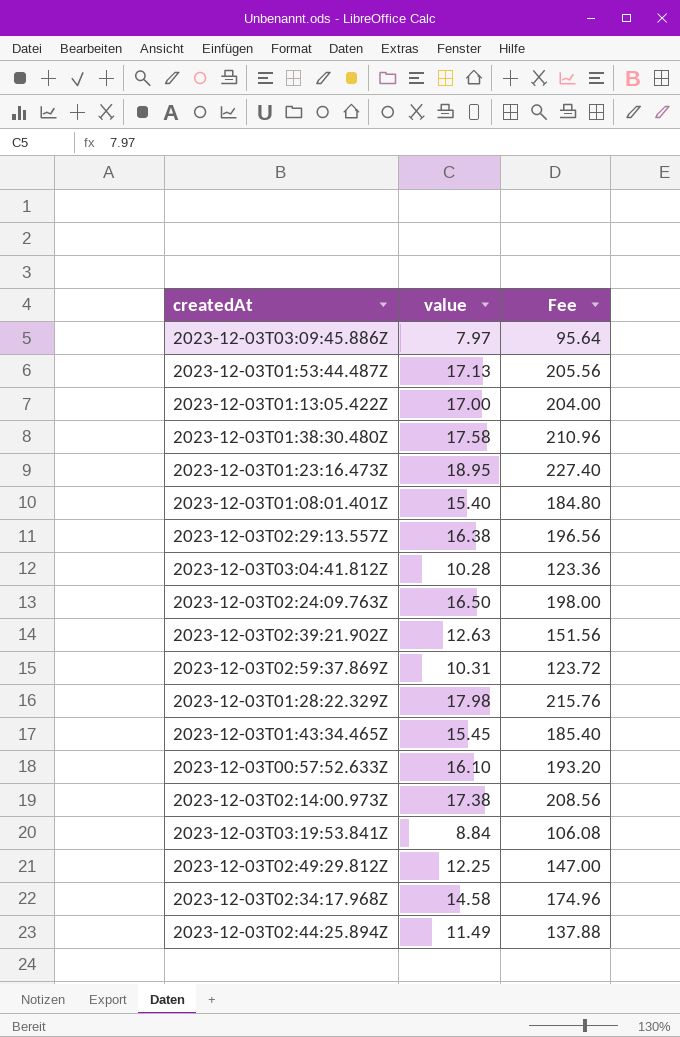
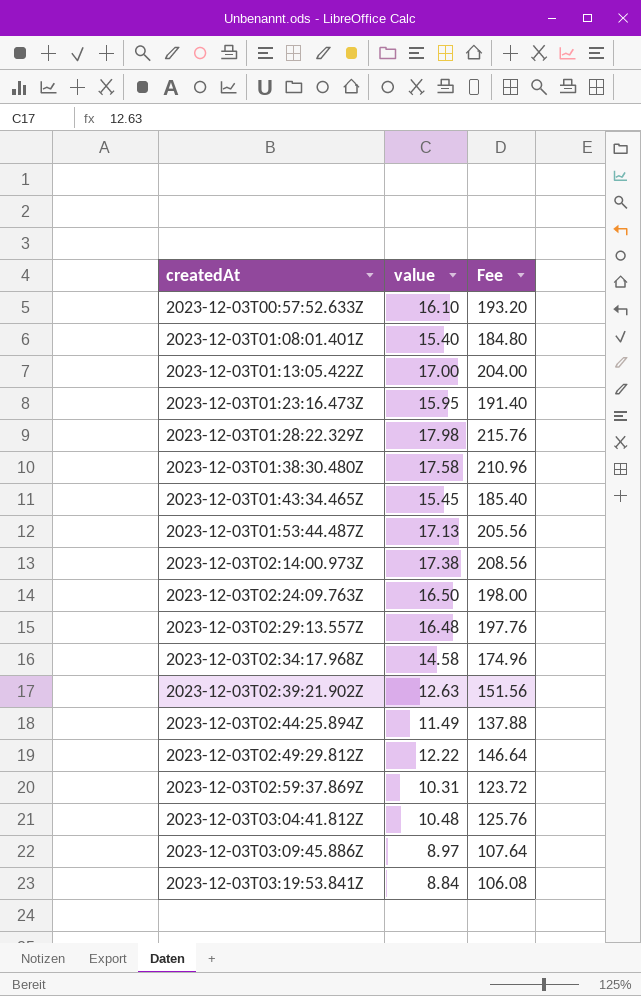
row order: none -> createdAt ascending
2023-12-03T01:23:16.473Z | value: 18.95 -> 15.95
2023-12-03T01:23:16.473Z | Fee: 227.40 -> 191.40
2023-12-03T02:29:13.557Z | value: 16.38 -> 16.48
2023-12-03T02:29:13.557Z | Fee: 196.56 -> 197.76
2023-12-03T02:49:29.812Z | value: 12.25 -> 12.22
2023-12-03T02:49:29.812Z | Fee: 147.00 -> 146.64
2023-12-03T03:04:41.812Z | value: 10.28 -> 10.48
2023-12-03T03:04:41.812Z | Fee: 123.36 -> 125.76
2023-12-03T03:09:45.886Z | value: 7.97 -> 8.97
2023-12-03T03:09:45.886Z | Fee: 95.64 -> 107.64

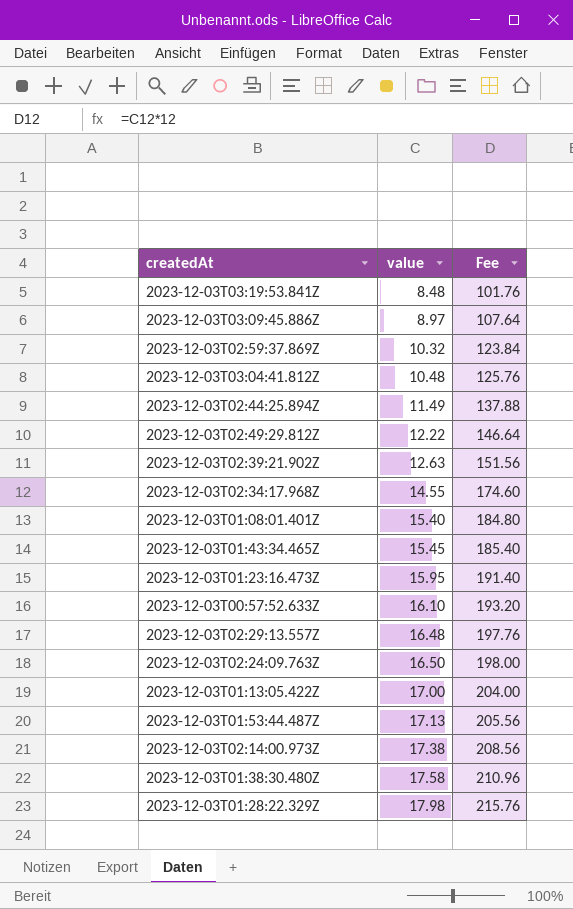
row order: createdAt ascending -> value ascending
2023-12-03T03:19:53.841Z | value: 8.84 -> 8.48
2023-12-03T03:19:53.841Z | Fee: 106.08 -> 101.76
2023-12-03T02:59:37.869Z | value: 10.31 -> 10.32
2023-12-03T02:59:37.869Z | Fee: 123.72 -> 123.84
2023-12-03T02:34:17.968Z | value: 14.58 -> 14.55
2023-12-03T02:34:17.968Z | Fee: 174.96 -> 174.60

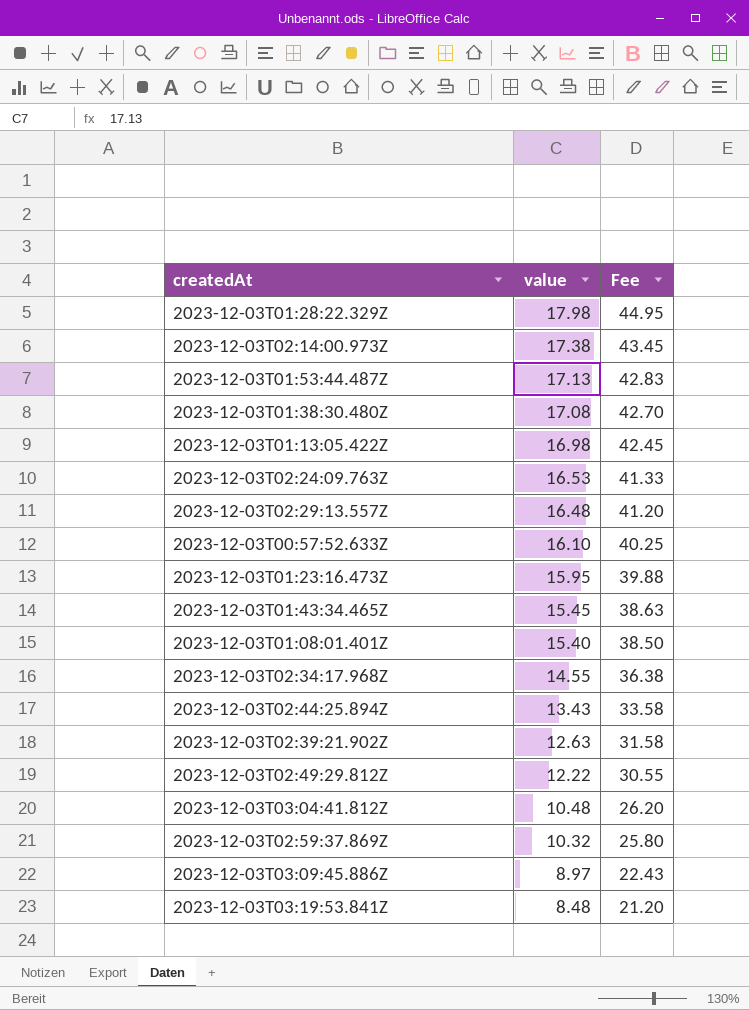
row order: value ascending -> value descending
column Fee | formula: [value] * 12 -> [value] * 2.5
2023-12-03T01:38:30.480Z | value: 17.58 -> 17.08
2023-12-03T01:13:05.422Z | value: 17.00 -> 16.98
2023-12-03T02:24:09.763Z | value: 16.50 -> 16.53
2023-12-03T02:44:25.894Z | value: 11.49 -> 13.43

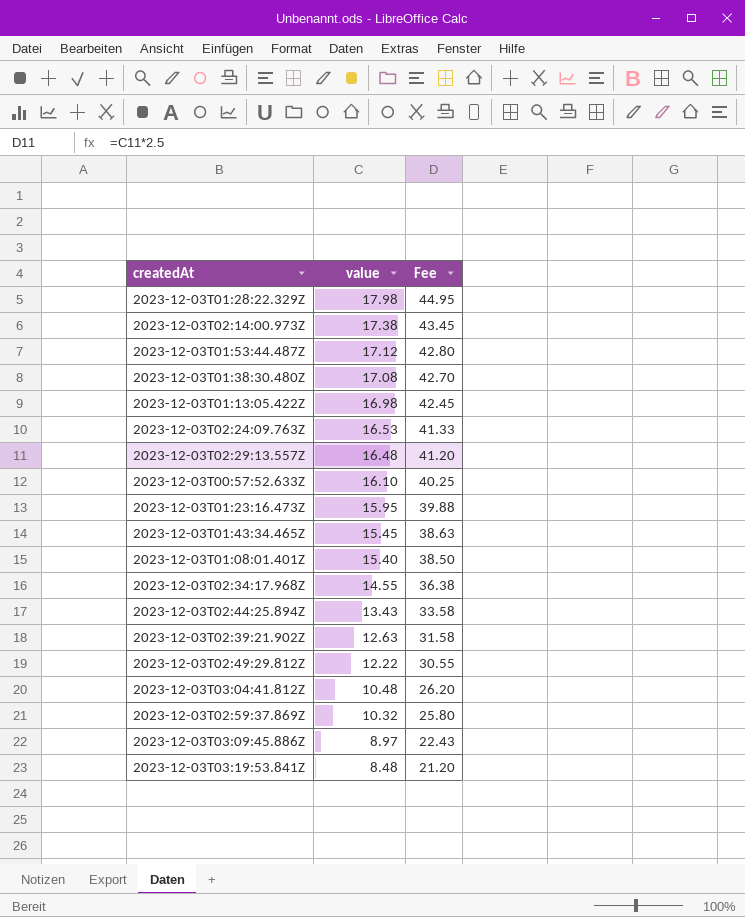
2023-12-03T01:53:44.487Z | value: 17.13 -> 17.12
2023-12-03T01:53:44.487Z | Fee: 42.83 -> 42.80

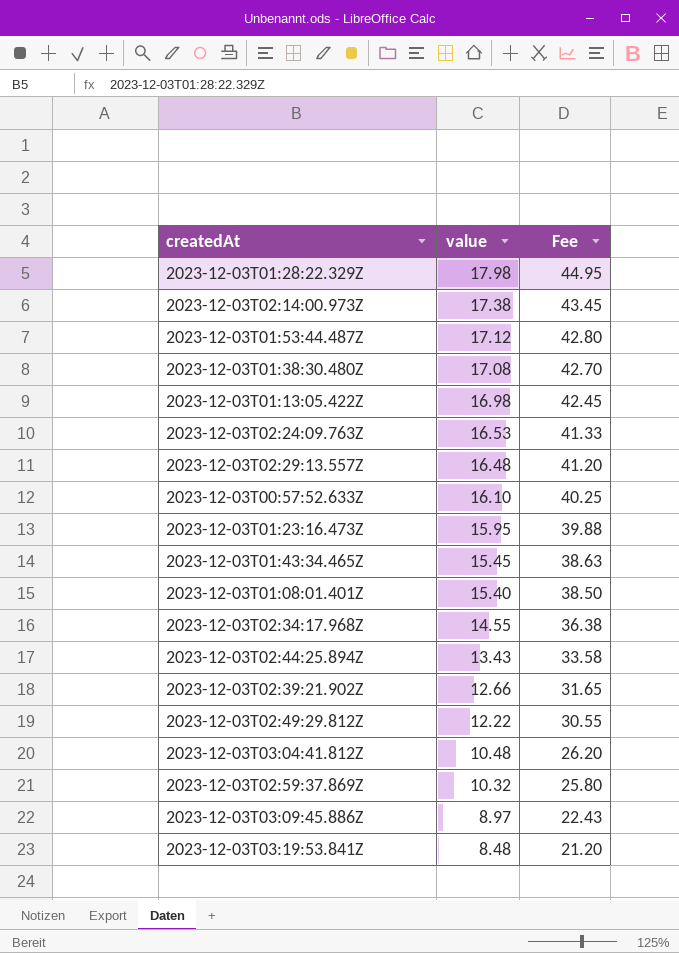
2023-12-03T02:39:21.902Z | value: 12.63 -> 12.66
2023-12-03T02:39:21.902Z | Fee: 31.58 -> 31.65

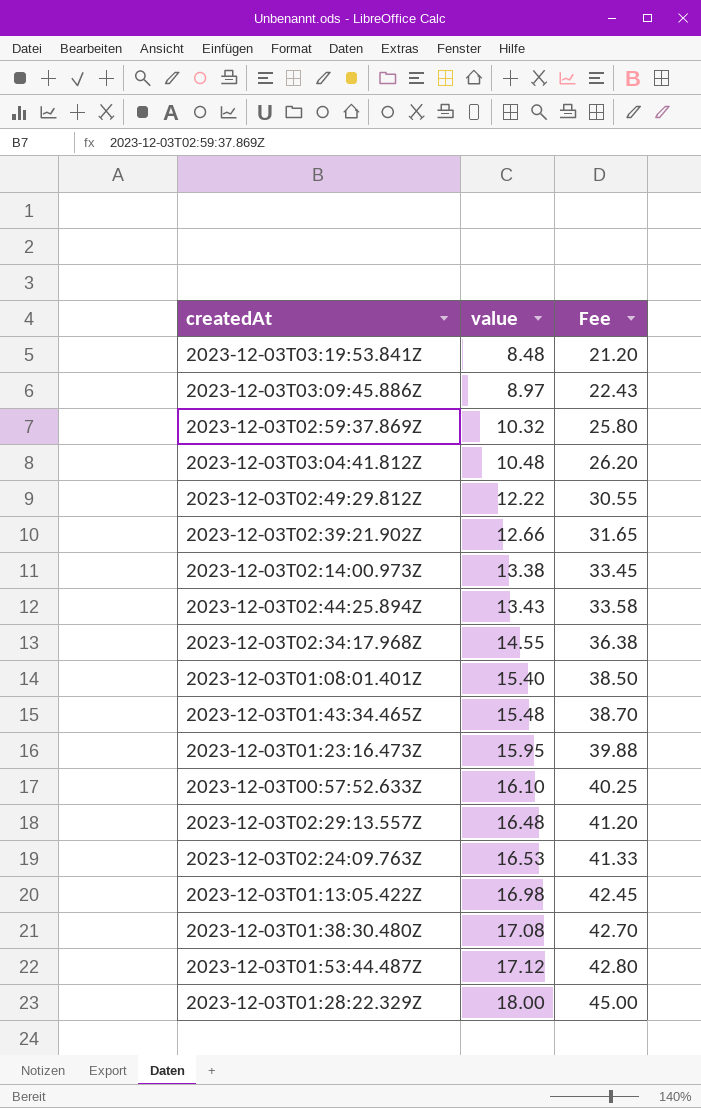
row order: value descending -> value ascending
2023-12-03T02:14:00.973Z | value: 17.38 -> 13.38
2023-12-03T02:14:00.973Z | Fee: 43.45 -> 33.45
2023-12-03T01:43:34.465Z | value: 15.45 -> 15.48
2023-12-03T01:43:34.465Z | Fee: 38.63 -> 38.70
2023-12-03T01:28:22.329Z | value: 17.98 -> 18.00
2023-12-03T01:28:22.329Z | Fee: 44.95 -> 45.00

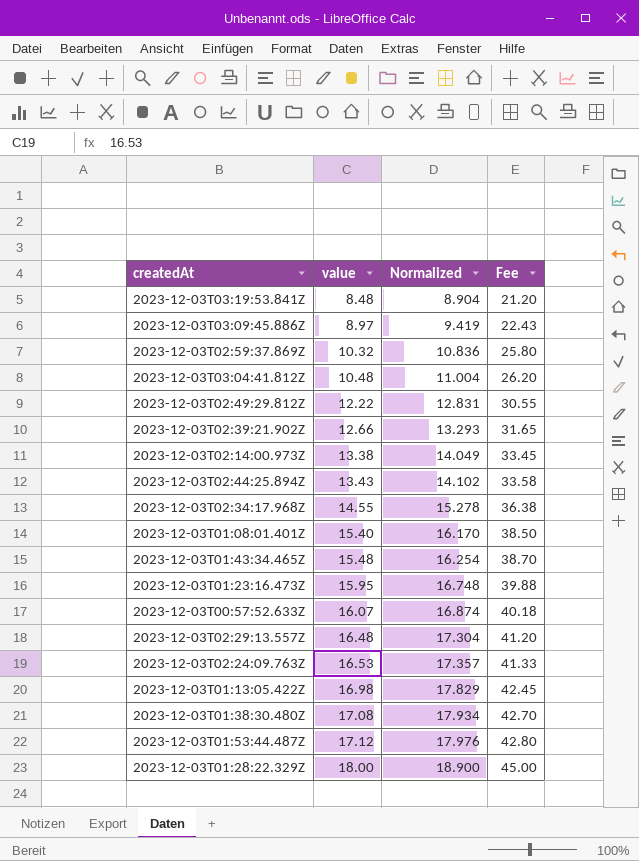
column Normalized | formula: none -> [value] * 1.05
2023-12-03T00:57:52.633Z | value: 16.10 -> 16.07
2023-12-03T00:57:52.633Z | Fee: 40.25 -> 40.18

